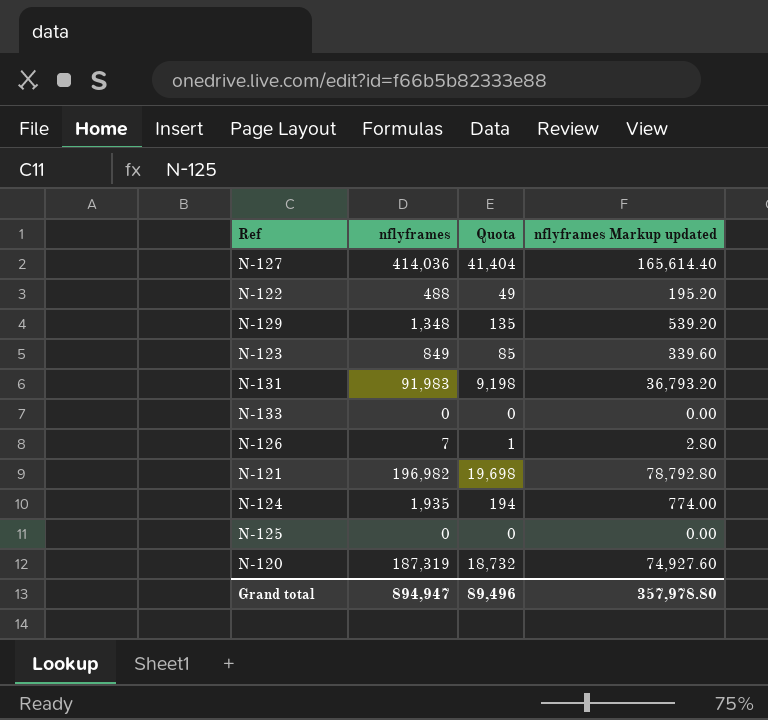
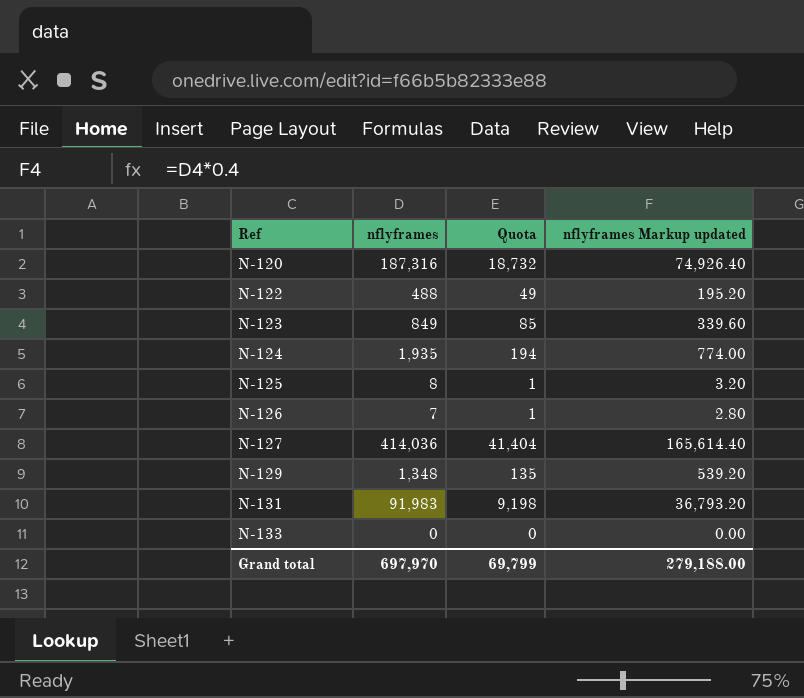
row order: none -> Ref ascending
row N-121: 196,982 | 19,698 | 78,792.80 -> none
N-120 | nflyframes: 187,319 -> 187,316
N-120 | nflyframes Markup updated: 74,927.60 -> 74,926.40
N-125 | nflyframes: 0 -> 8
N-125 | Quota: 0 -> 1
N-125 | nflyframes Markup updated: 0.00 -> 3.20
Grand total | nflyframes: 894,947 -> 697,970
Grand total | Quota: 89,496 -> 69,799
Grand total | nflyframes Markup updated: 357,978.80 -> 279,188.00

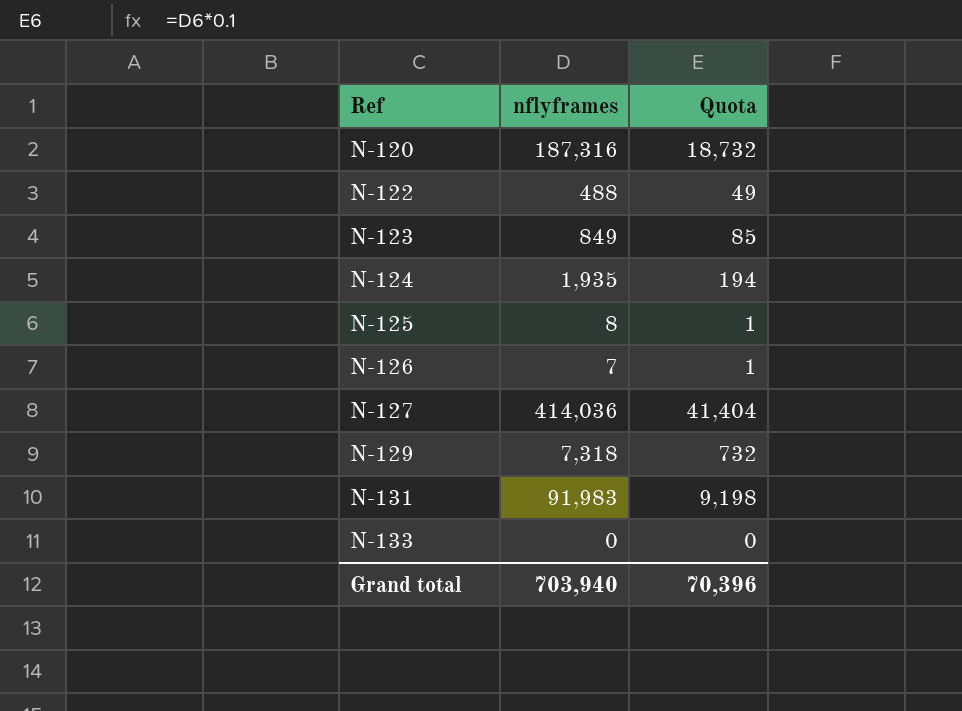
column nflyframes Markup updated | formula: [nflyframes] * 0.4 -> none
N-129 | nflyframes: 1,348 -> 7,318
N-129 | Quota: 135 -> 732
Grand total | nflyframes: 697,970 -> 703,940
Grand total | Quota: 69,799 -> 70,396

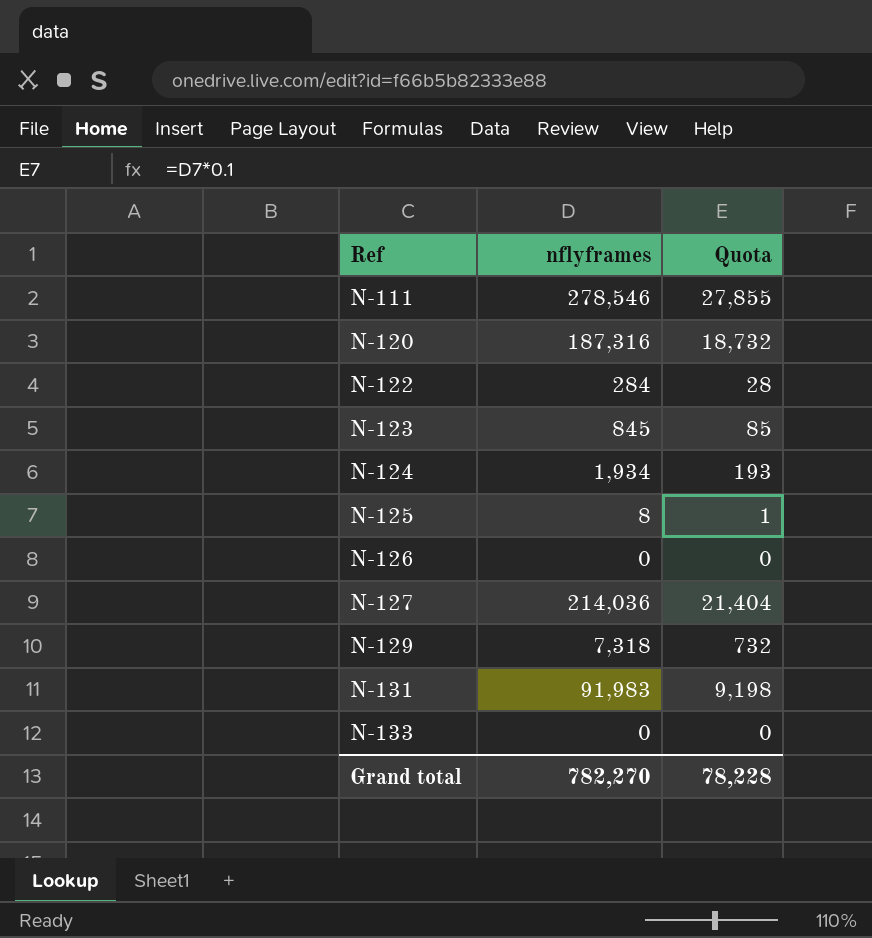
row N-111: none -> 278,546 | 27,855
N-122 | nflyframes: 488 -> 284
N-122 | Quota: 49 -> 28
N-123 | nflyframes: 849 -> 845
N-124 | nflyframes: 1,935 -> 1,934
N-124 | Quota: 194 -> 193
N-126 | nflyframes: 7 -> 0
N-126 | Quota: 1 -> 0
N-127 | nflyframes: 414,036 -> 214,036
N-127 | Quota: 41,404 -> 21,404
Grand total | nflyframes: 703,940 -> 782,270
Grand total | Quota: 70,396 -> 78,228

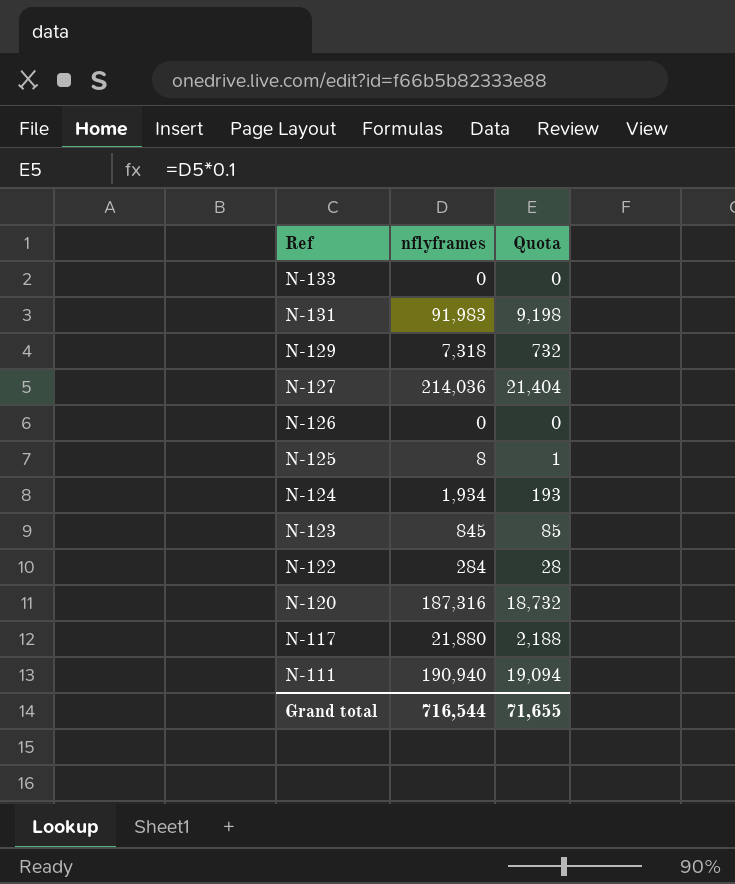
row order: Ref ascending -> Ref descending
row N-117: none -> 21,880 | 2,188
N-111 | nflyframes: 278,546 -> 190,940
N-111 | Quota: 27,855 -> 19,094
Grand total | nflyframes: 782,270 -> 716,544
Grand total | Quota: 78,228 -> 71,655

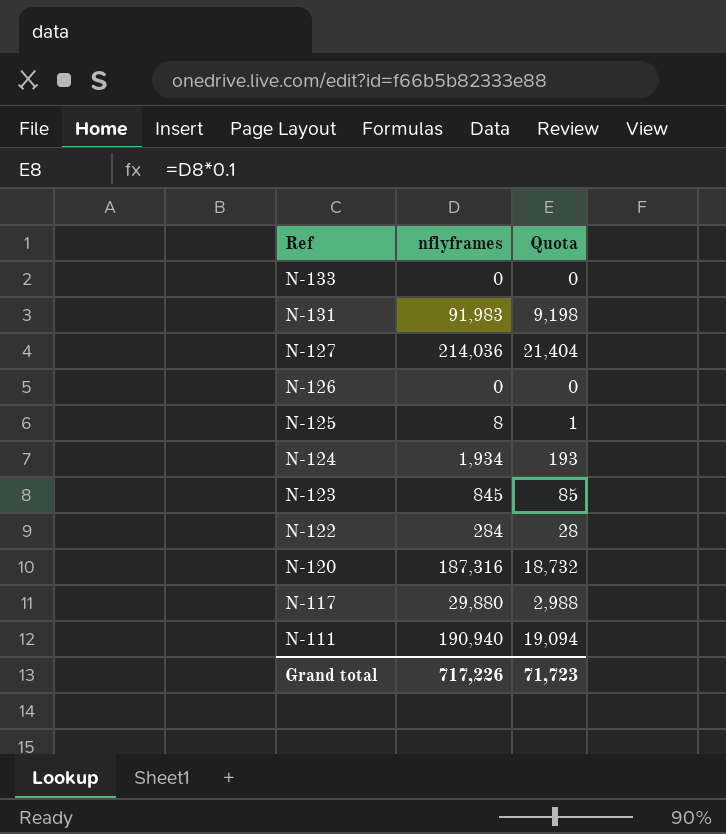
row N-129: 7,318 | 732 -> none
N-117 | nflyframes: 21,880 -> 29,880
N-117 | Quota: 2,188 -> 2,988
Grand total | nflyframes: 716,544 -> 717,226
Grand total | Quota: 71,655 -> 71,723

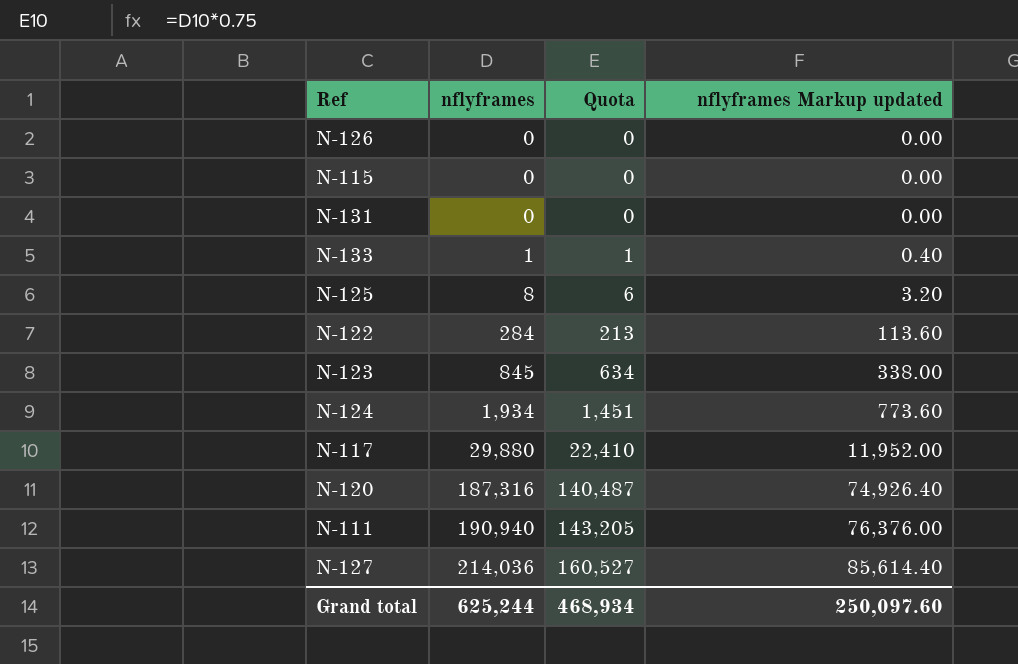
row order: Ref descending -> nflyframes ascending
column Quota | formula: [nflyframes] * 0.1 -> [nflyframes] * 0.75
column nflyframes Markup updated | formula: none -> [nflyframes] * 0.4
row N-115: none -> 0 | 0 | 0.00
N-131 | nflyframes: 91,983 -> 0
N-133 | nflyframes: 0 -> 1
Grand total | nflyframes: 717,226 -> 625,244
Grand total | Quota: 71,723 -> 468,934

